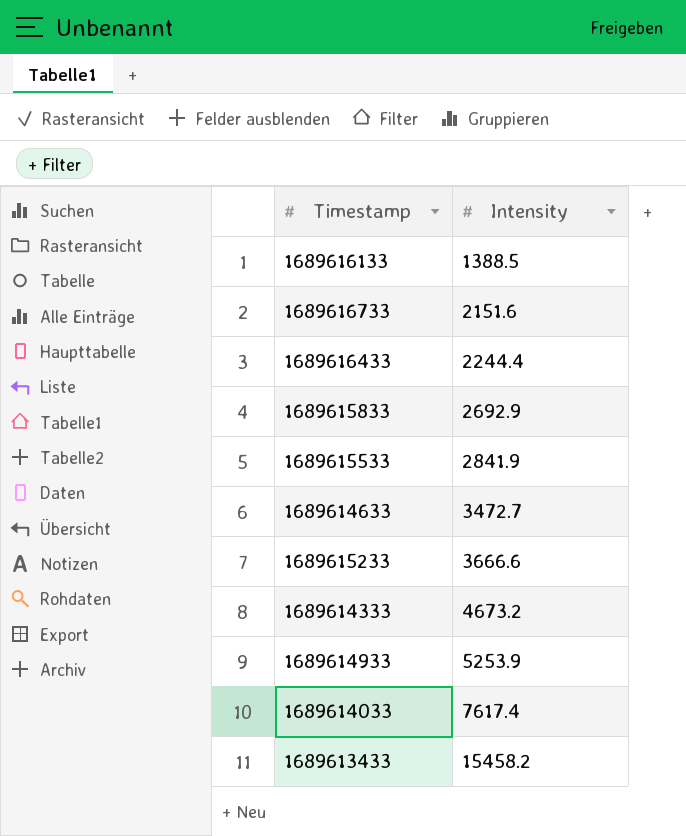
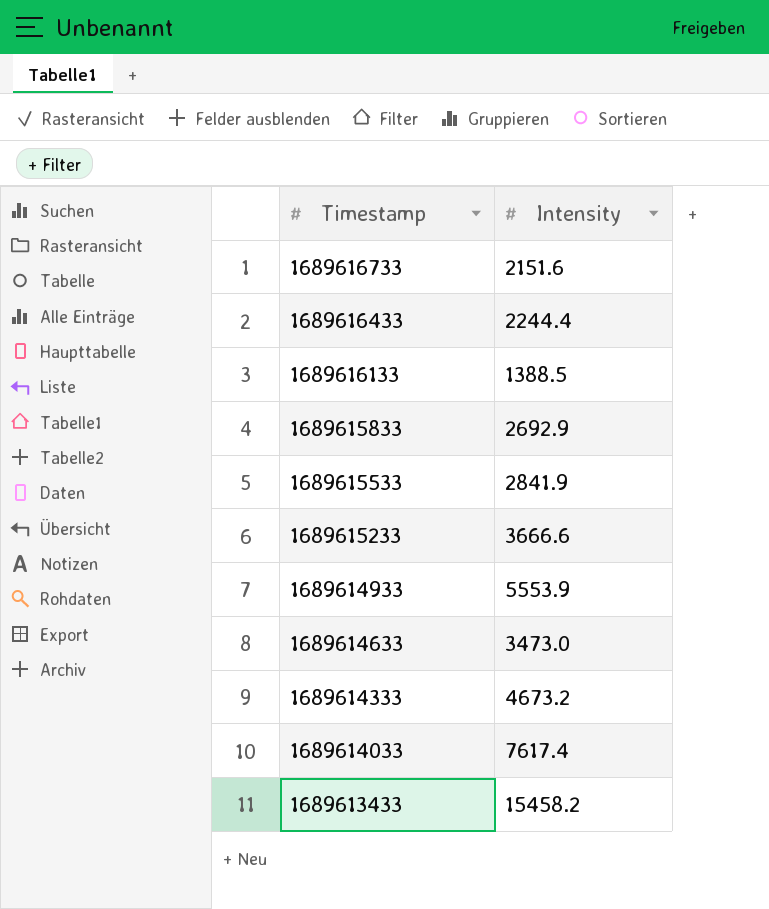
row order: Intensity ascending -> Timestamp descending
1689614933 | Intensity: 5253.9 -> 5553.9
1689614633 | Intensity: 3472.7 -> 3473.0

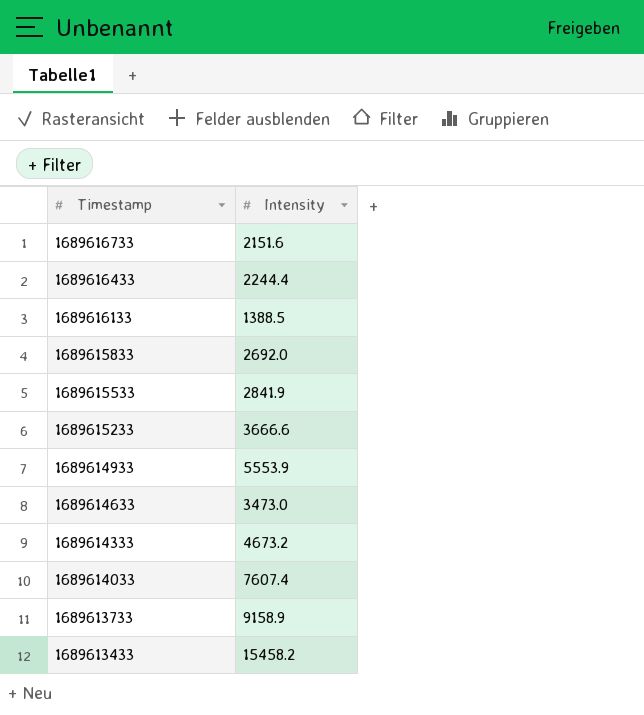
1689615833 | Intensity: 2692.9 -> 2692.0
1689614033 | Intensity: 7617.4 -> 7607.4
row 1689613733: none -> 9158.9

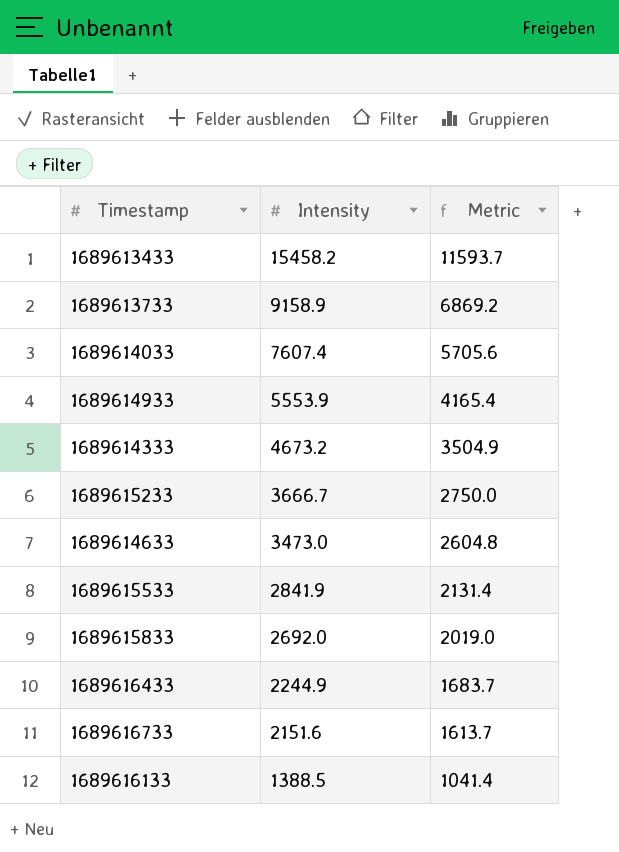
row order: Timestamp descending -> Intensity descending
column Metric | formula: none -> [Intensity] * 0.75
1689615233 | Intensity: 3666.6 -> 3666.7
1689616433 | Intensity: 2244.4 -> 2244.9

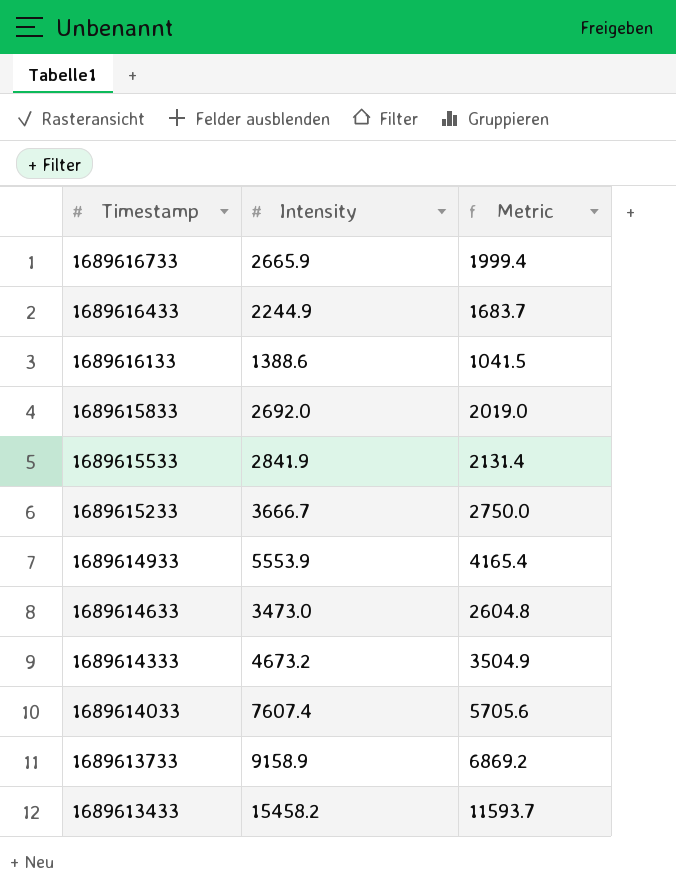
row order: Intensity descending -> Timestamp descending
1689616733 | Intensity: 2151.6 -> 2665.9
1689616733 | Metric: 1613.7 -> 1999.4
1689616133 | Intensity: 1388.5 -> 1388.6
1689616133 | Metric: 1041.4 -> 1041.5

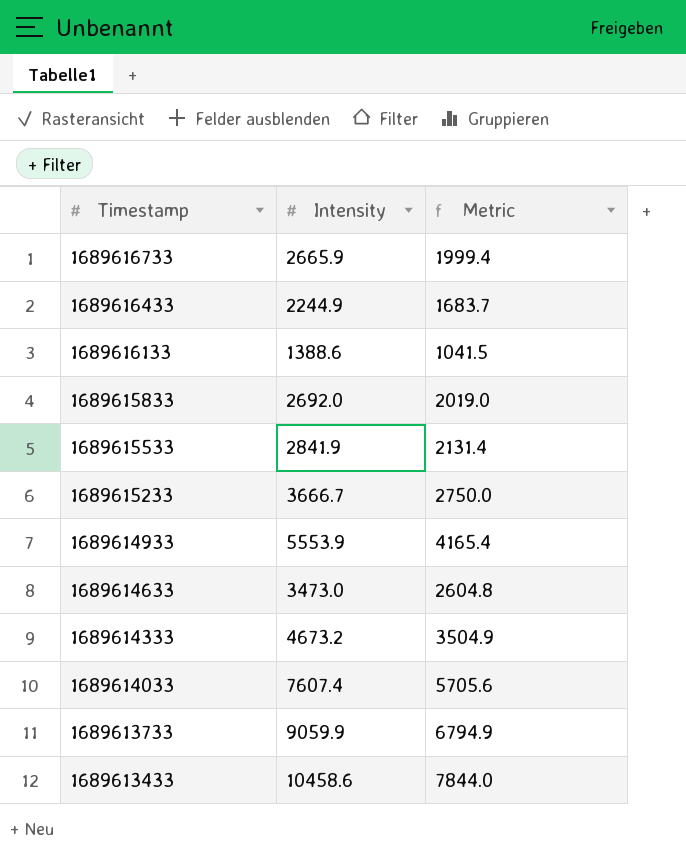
1689613733 | Intensity: 9158.9 -> 9059.9
1689613733 | Metric: 6869.2 -> 6794.9
1689613433 | Intensity: 15458.2 -> 10458.6
1689613433 | Metric: 11593.7 -> 7844.0

